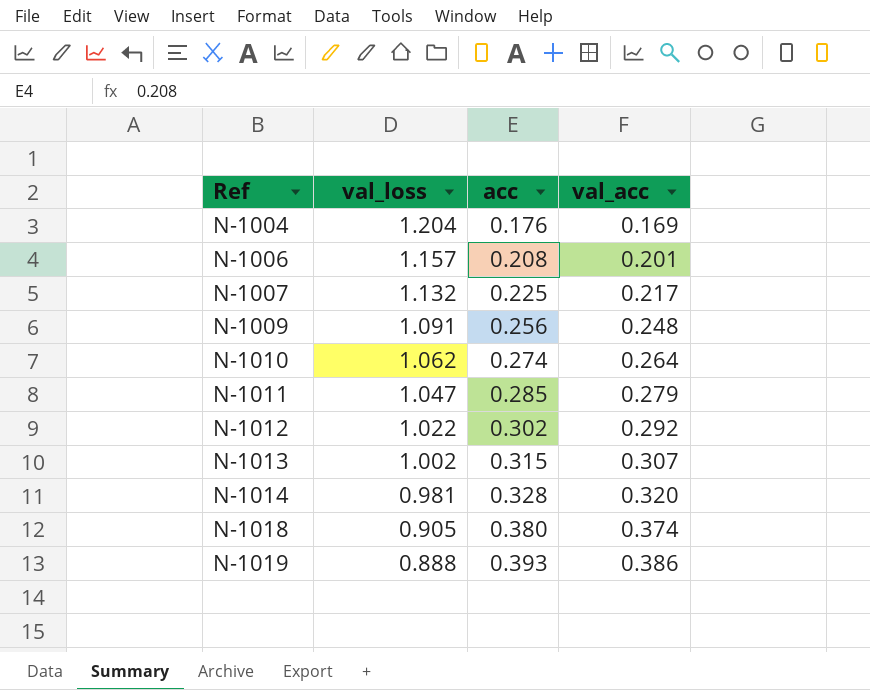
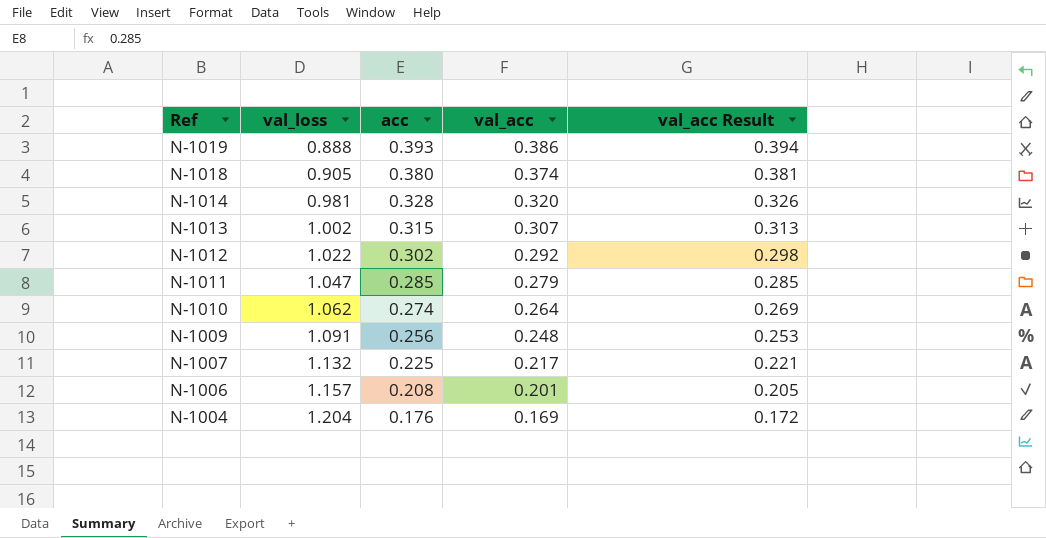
row order: Ref ascending -> Ref descending
column val_acc Result | formula: none -> [val_acc] * 1.02

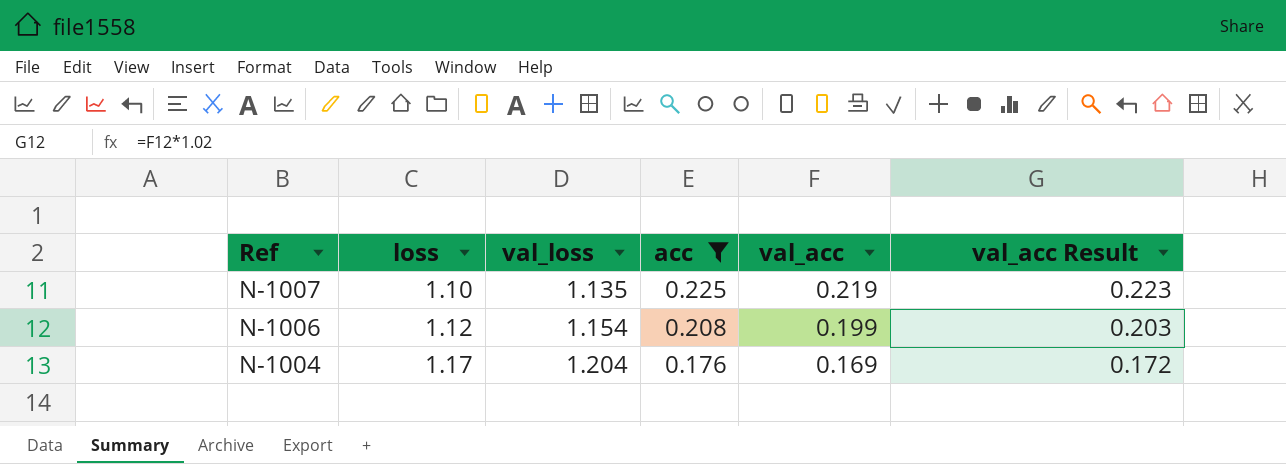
filter: none -> acc <= 0.225
column loss | position: none -> 2
N-1007 | val_loss: 1.132 -> 1.135
N-1007 | val_acc: 0.217 -> 0.219
N-1007 | val_acc Result: 0.221 -> 0.223
N-1006 | val_loss: 1.157 -> 1.154
N-1006 | val_acc: 0.201 -> 0.199
N-1006 | val_acc Result: 0.205 -> 0.203

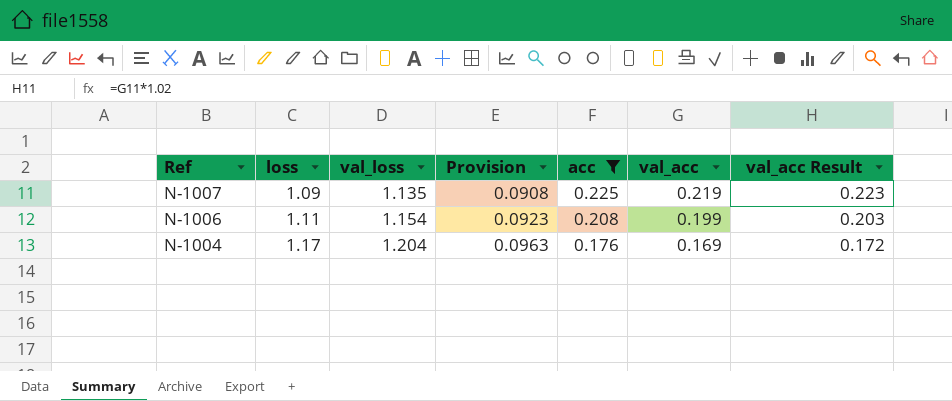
column Provision | formula: none -> [val_loss] * 0.08
N-1007 | loss: 1.10 -> 1.09
N-1006 | loss: 1.12 -> 1.11

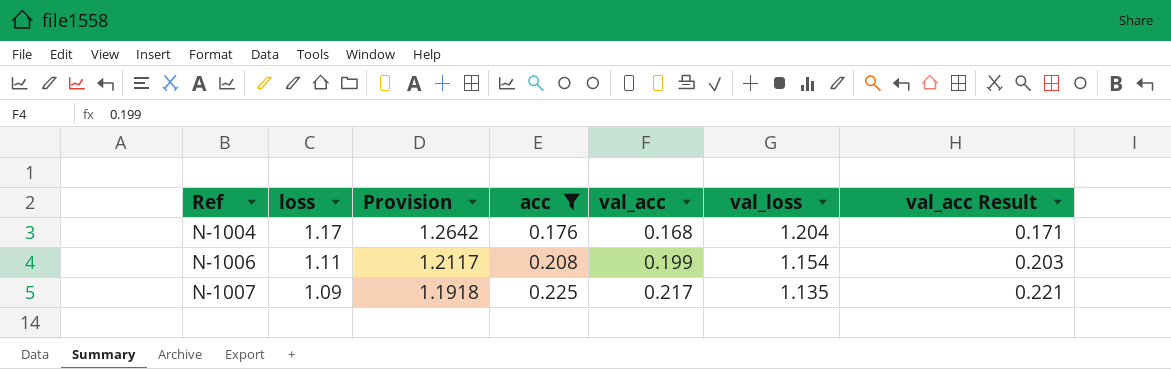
row order: Ref descending -> Ref ascending
column Provision | formula: [val_loss] * 0.08 -> [val_loss] * 1.05
column val_loss | position: 3 -> 6
N-1004 | val_acc: 0.169 -> 0.168
N-1004 | val_acc Result: 0.172 -> 0.171
N-1007 | val_acc: 0.219 -> 0.217
N-1007 | val_acc Result: 0.223 -> 0.221

